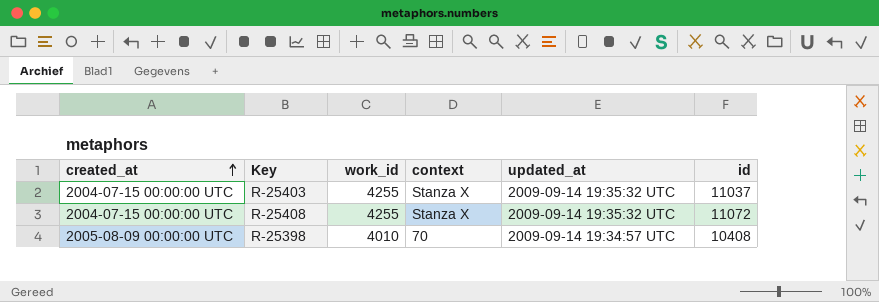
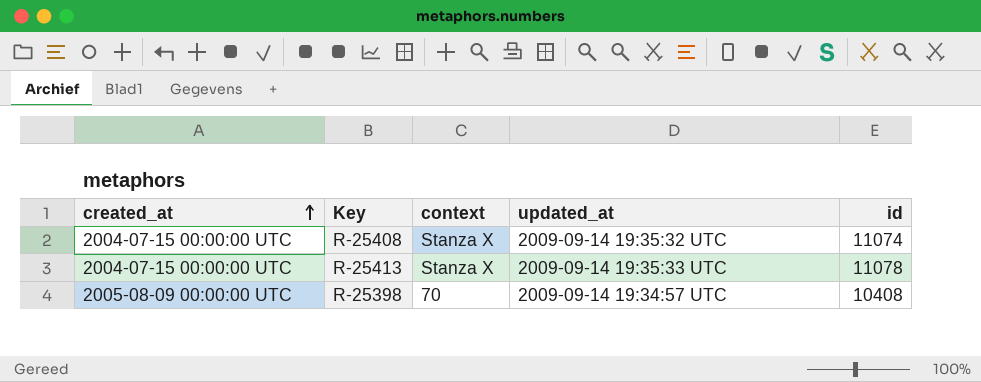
column work_id | position: 3 -> none
row R-25403: 2004-07-15 00:00:00 UTC | 4255 | Stanza X | 2009-09-14 19:35:32 UTC | 11037 -> none
R-25408 | id: 11072 -> 11074
row R-25413: none -> 2004-07-15 00:00:00 UTC | Stanza X | 2009-09-14 19:35:33 UTC | 11078

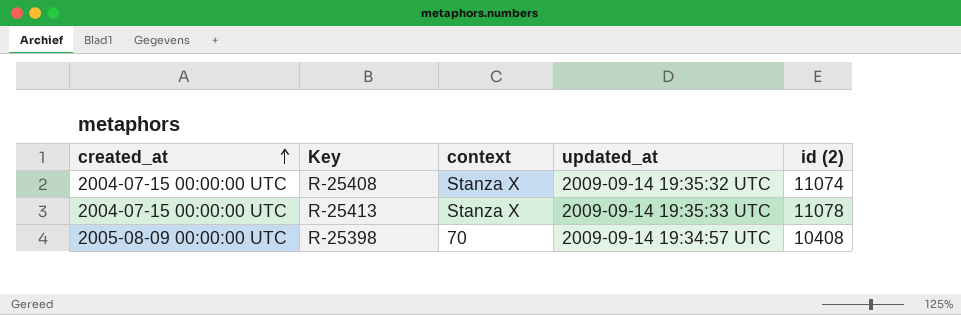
column name: id -> id (2)

